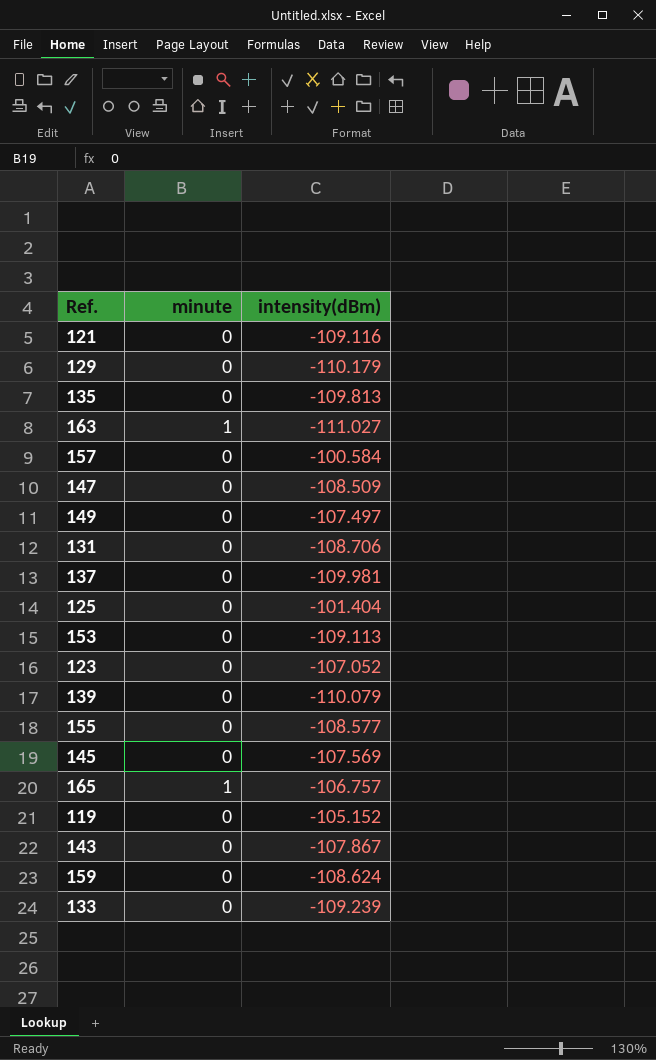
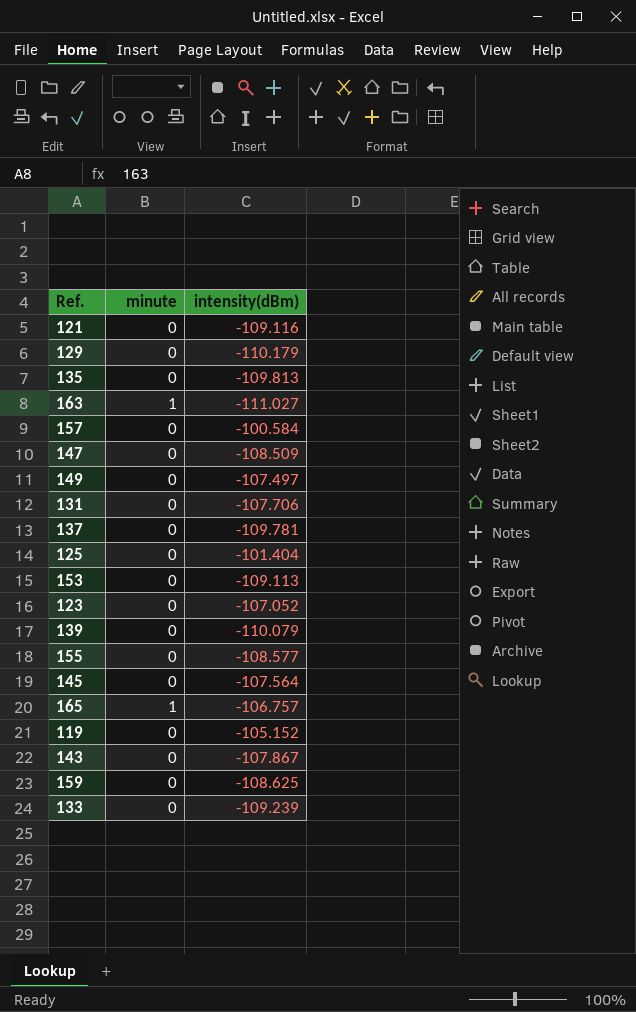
131 | intensity(dBm): -108.706 -> -107.706
137 | intensity(dBm): -109.981 -> -109.781
145 | intensity(dBm): -107.569 -> -107.564
159 | intensity(dBm): -108.624 -> -108.625

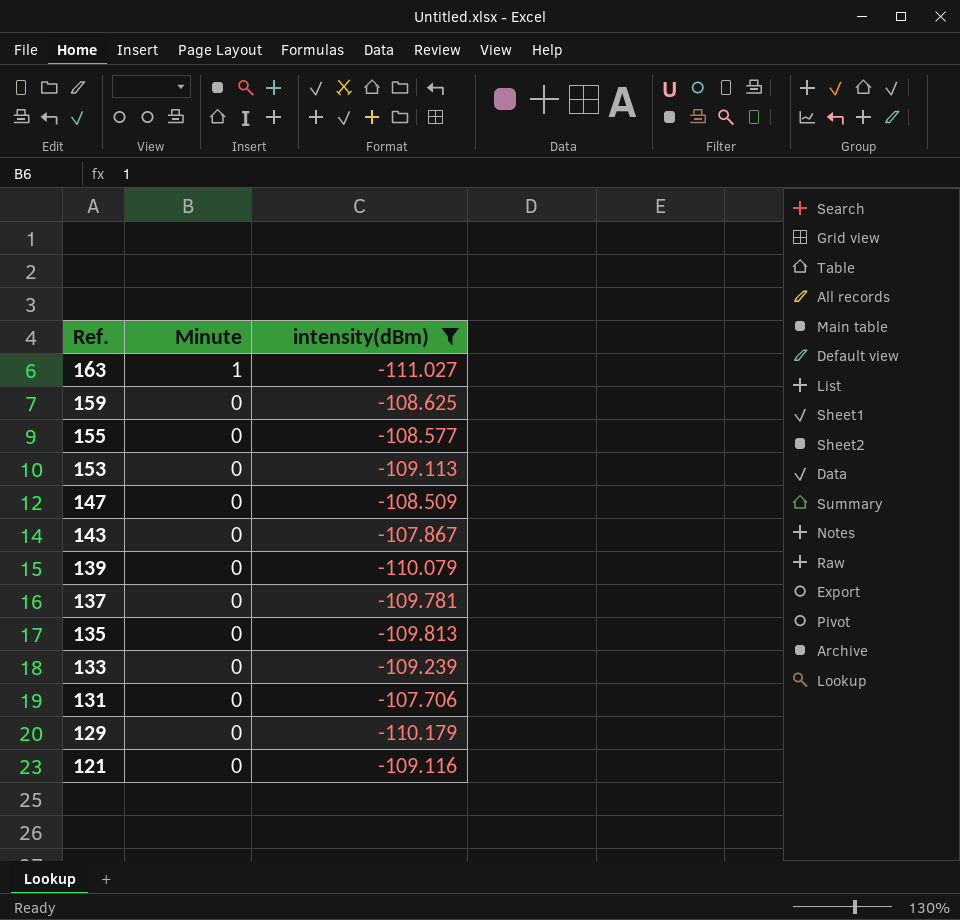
filter: none -> intensity(dBm) <= -107.706
row order: none -> Ref. descending
column name: minute -> Minute

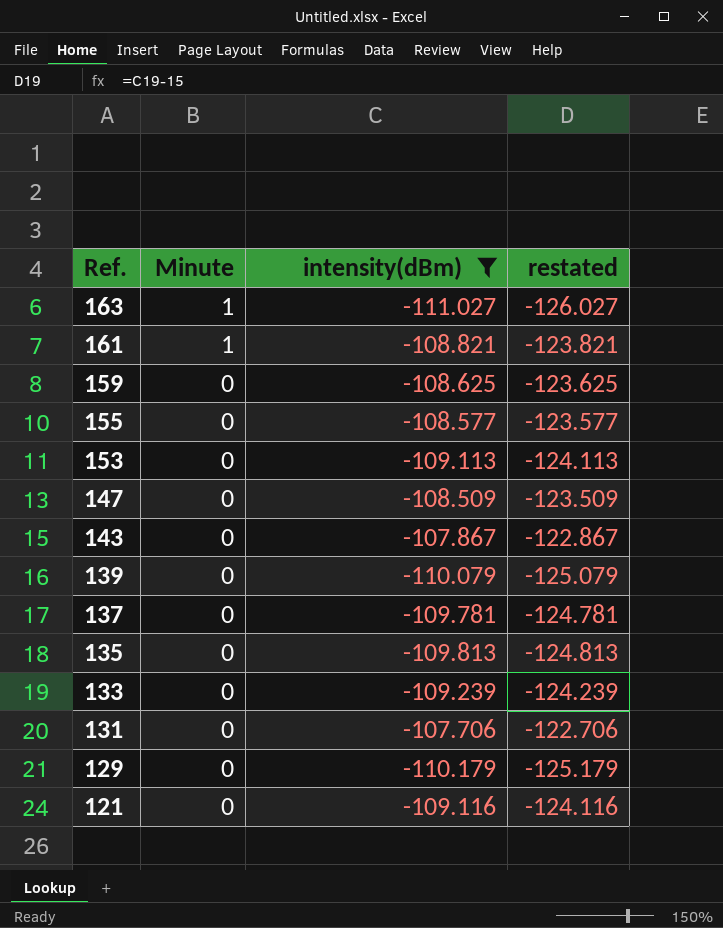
column restated | formula: none -> [intensity(dBm)] - 15
row 161: none -> 1 | -108.821 | -123.821

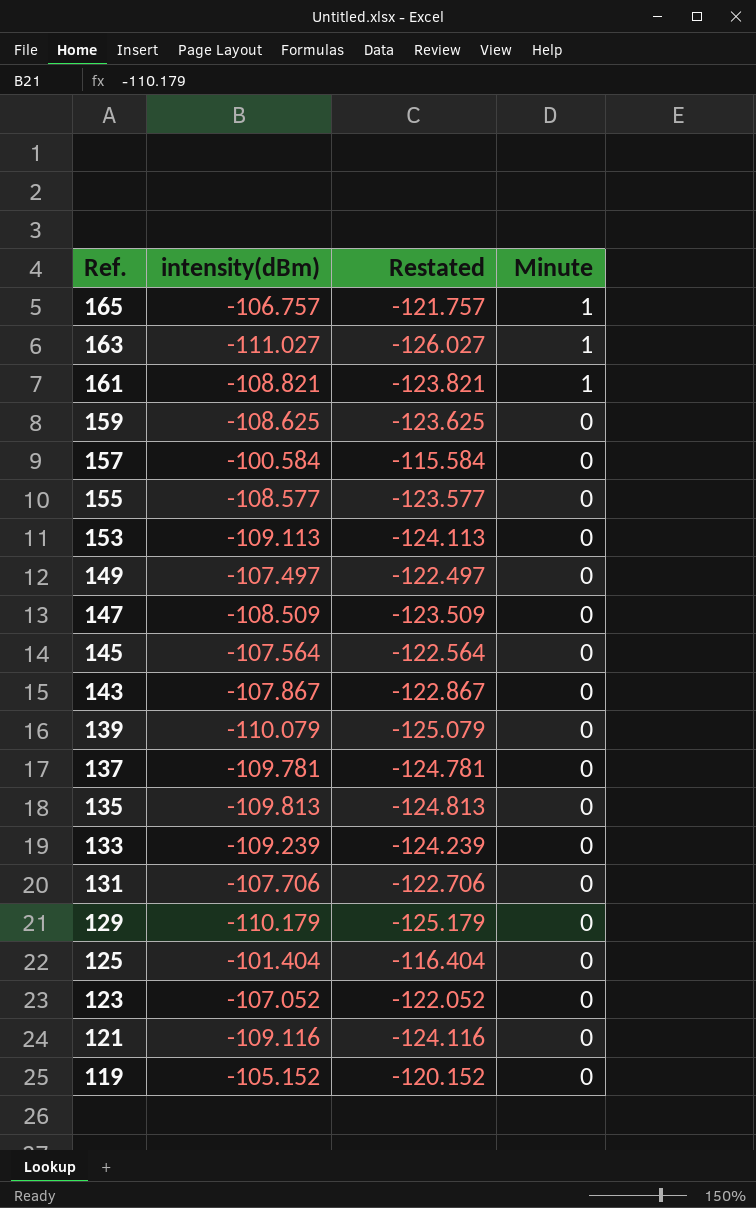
filter: intensity(dBm) <= -107.706 -> none
column name: restated -> Restated
column Minute | position: 2 -> 4

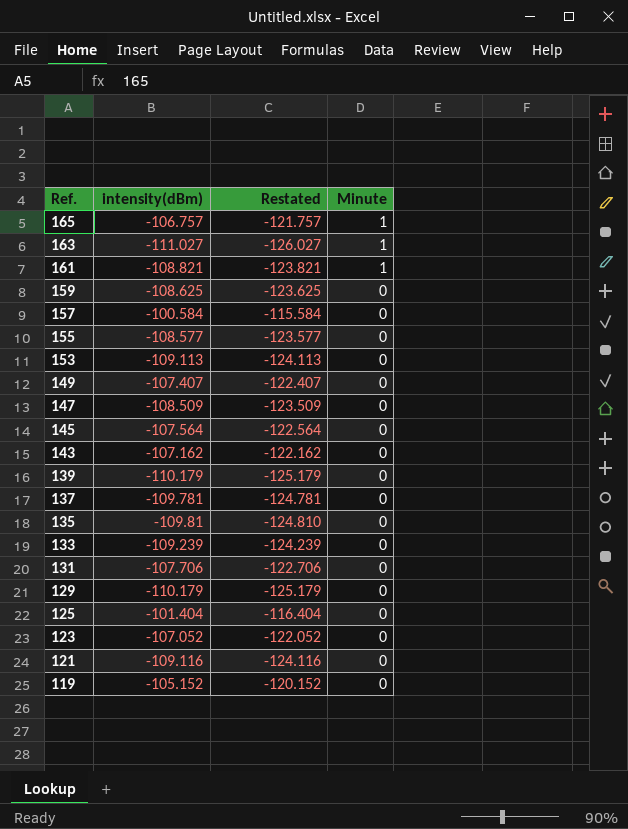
149 | intensity(dBm): -107.497 -> -107.407
149 | Restated: -122.497 -> -122.407
143 | intensity(dBm): -107.867 -> -107.162
143 | Restated: -122.867 -> -122.162
139 | intensity(dBm): -110.079 -> -110.179
139 | Restated: -125.079 -> -125.179
135 | intensity(dBm): -109.813 -> -109.81
135 | Restated: -124.813 -> -124.810

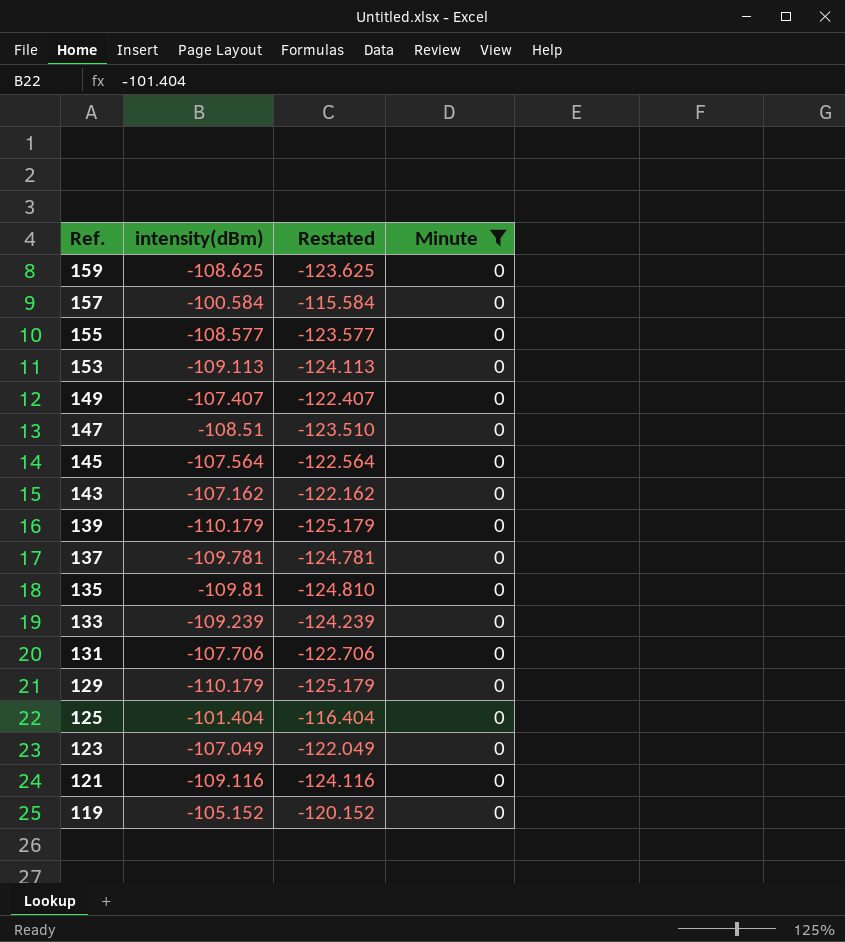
filter: none -> Minute = 0
147 | intensity(dBm): -108.509 -> -108.51
147 | Restated: -123.509 -> -123.510
123 | intensity(dBm): -107.052 -> -107.049
123 | Restated: -122.052 -> -122.049

